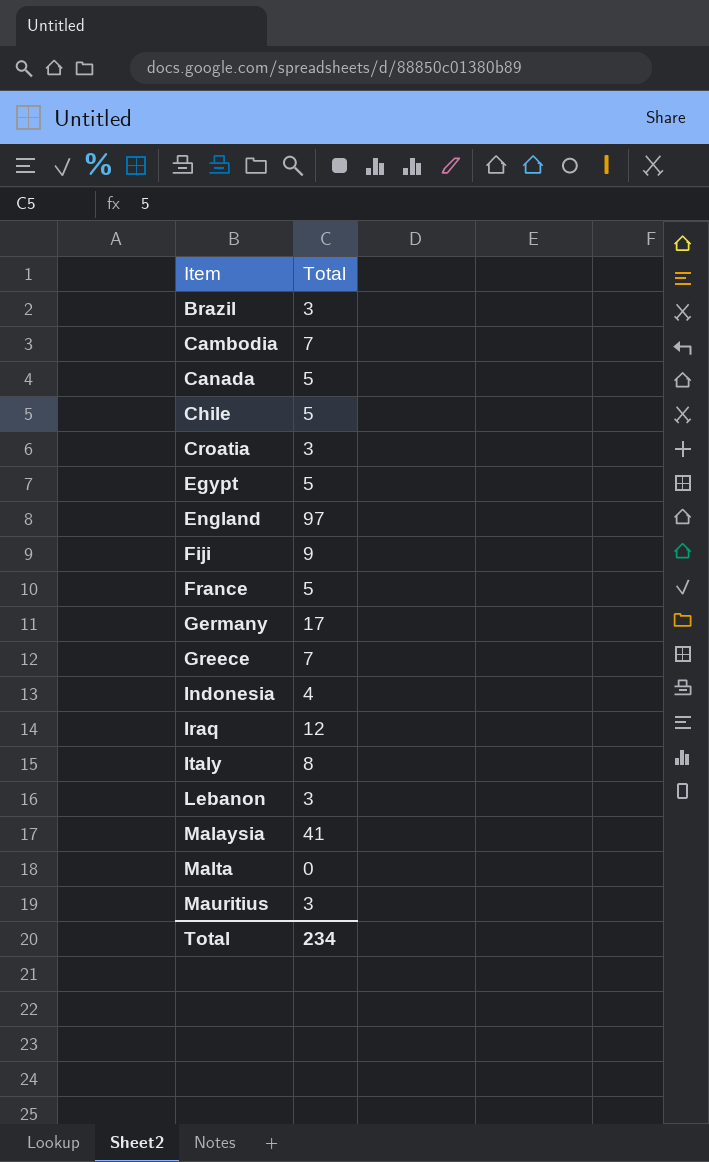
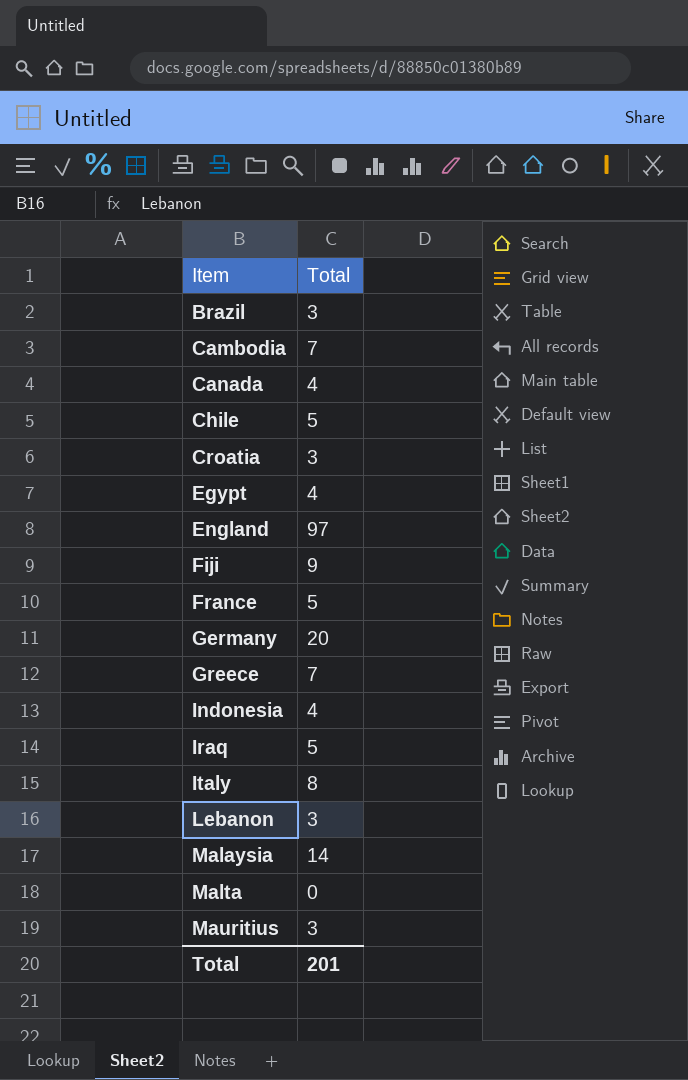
Canada | Total: 5 -> 4
Egypt | Total: 5 -> 4
Germany | Total: 17 -> 20
Iraq | Total: 12 -> 5
Malaysia | Total: 41 -> 14
Total | Total: 234 -> 201

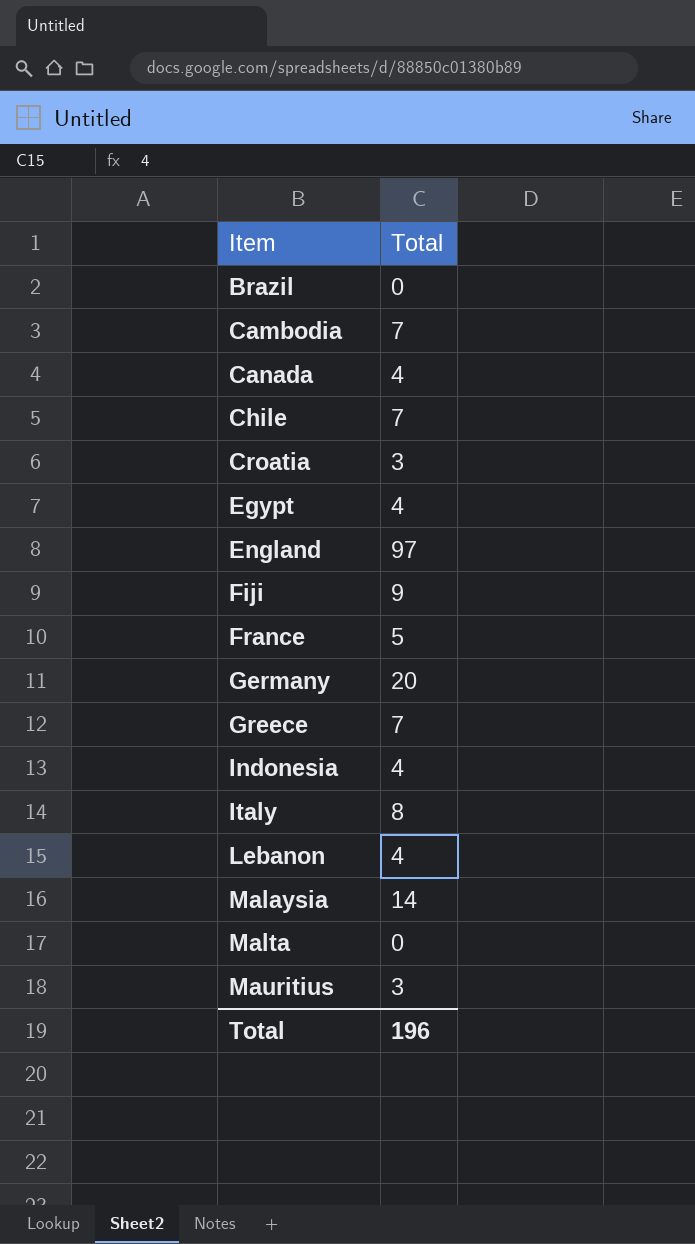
row Iraq: 5 -> none
Brazil | Total: 3 -> 0
Chile | Total: 5 -> 7
Lebanon | Total: 3 -> 4
Total | Total: 201 -> 196

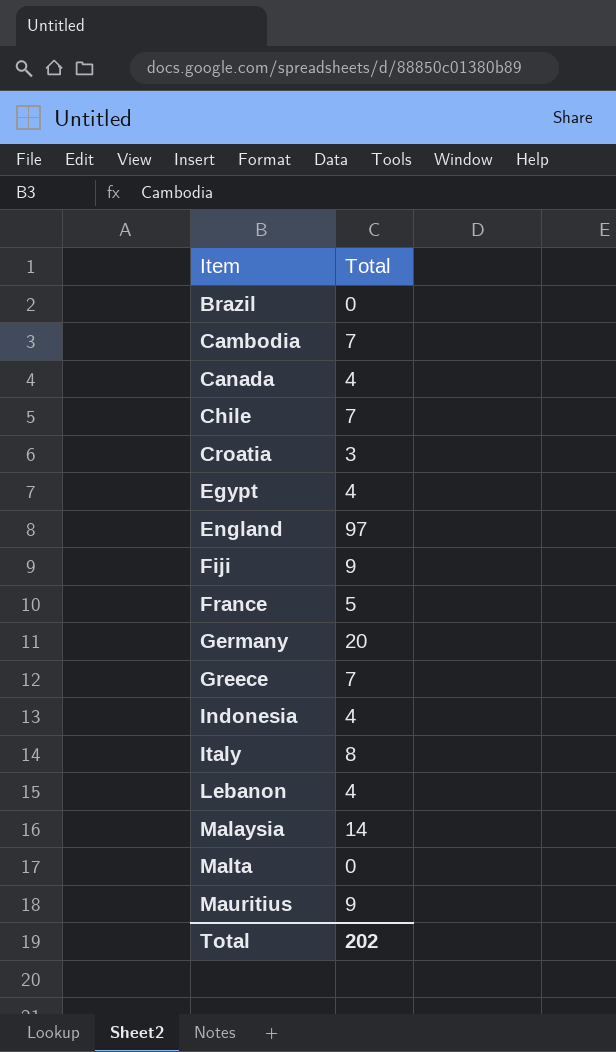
Mauritius | Total: 3 -> 9
Total | Total: 196 -> 202

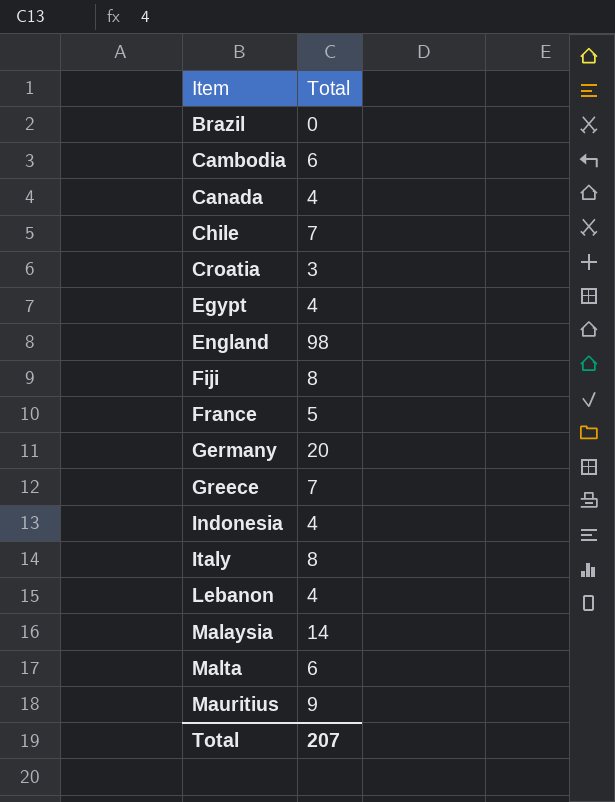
Cambodia | Total: 7 -> 6
England | Total: 97 -> 98
Fiji | Total: 9 -> 8
Malta | Total: 0 -> 6
Total | Total: 202 -> 207

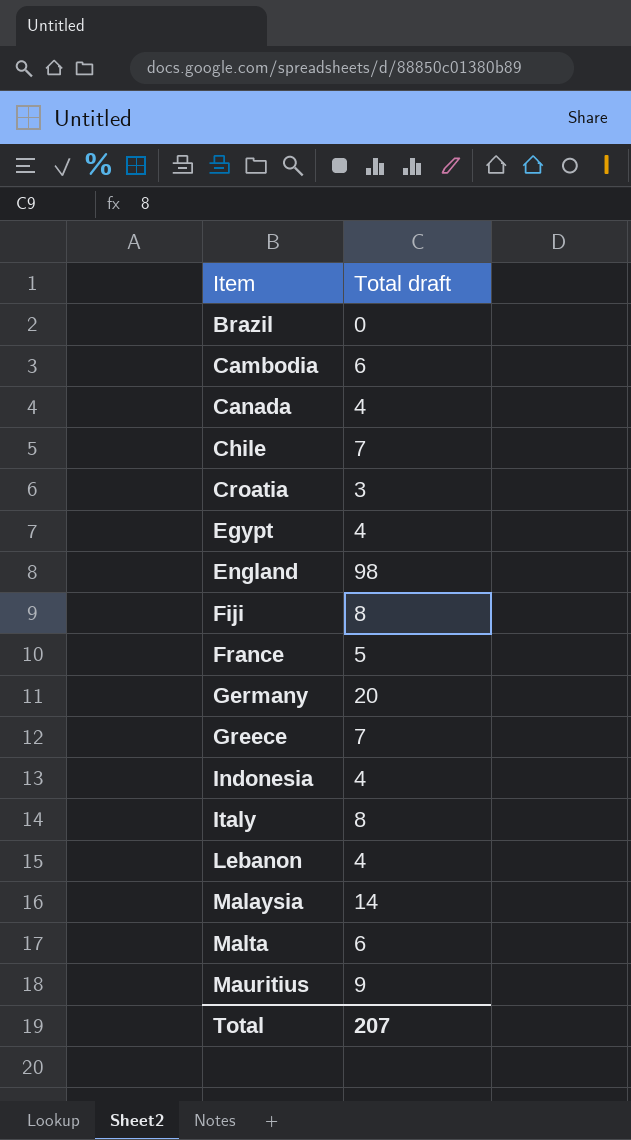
column name: Total -> Total draft

